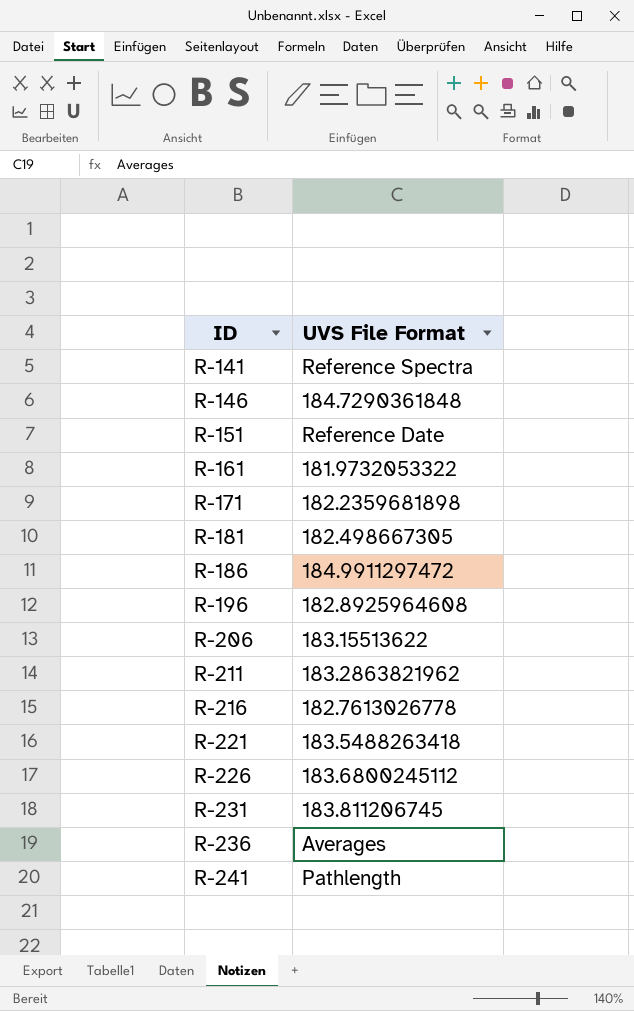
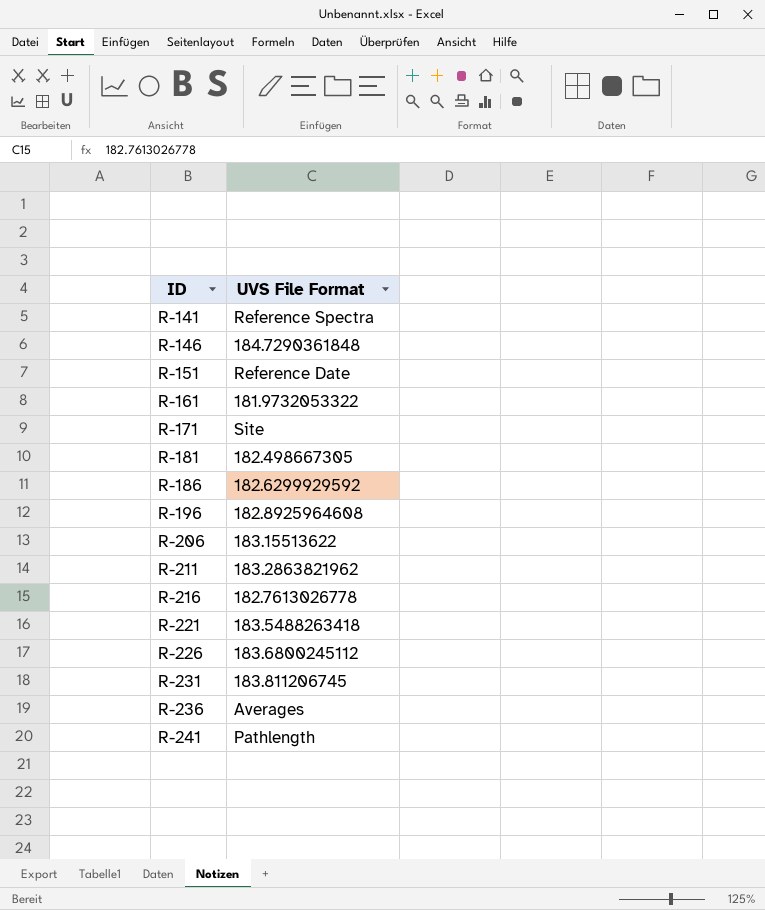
R-171 | UVS File Format: 182.2359681898 -> Site
R-186 | UVS File Format: 184.9911297472 -> 182.6299929592

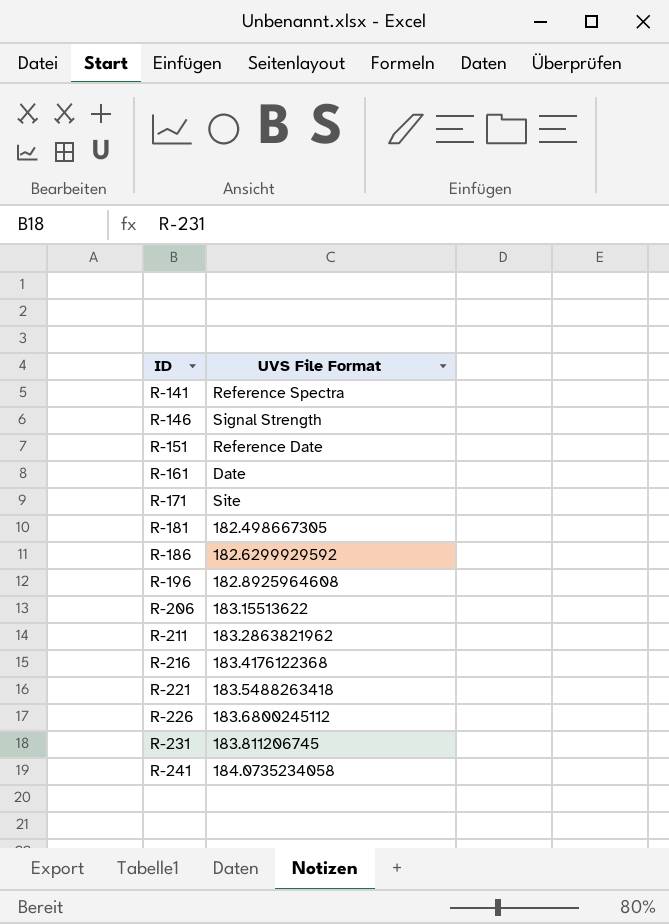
row R-236: Averages -> none
R-146 | UVS File Format: 184.7290361848 -> Signal Strength
R-161 | UVS File Format: 181.9732053322 -> Date
R-216 | UVS File Format: 182.7613026778 -> 183.4176122368
R-241 | UVS File Format: Pathlength -> 184.0735234058

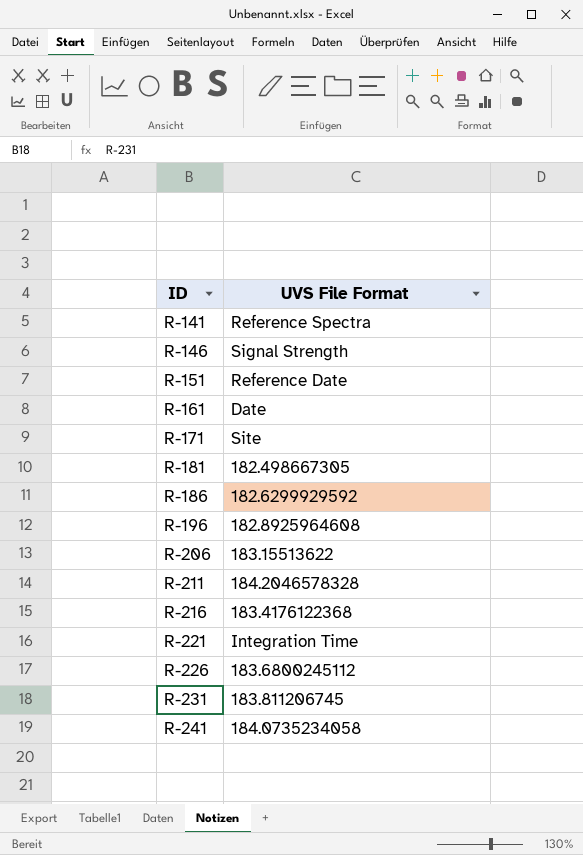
R-211 | UVS File Format: 183.2863821962 -> 184.2046578328
R-221 | UVS File Format: 183.5488263418 -> Integration Time

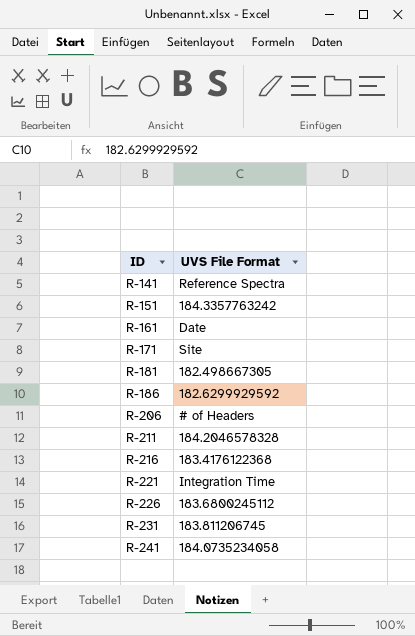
row R-146: Signal Strength -> none
row R-196: 182.8925964608 -> none
R-151 | UVS File Format: Reference Date -> 184.3357763242
R-206 | UVS File Format: 183.15513622 -> # of Headers

